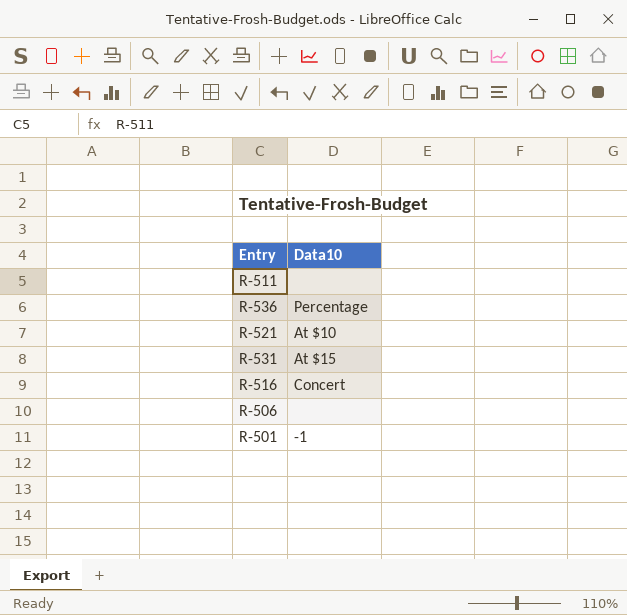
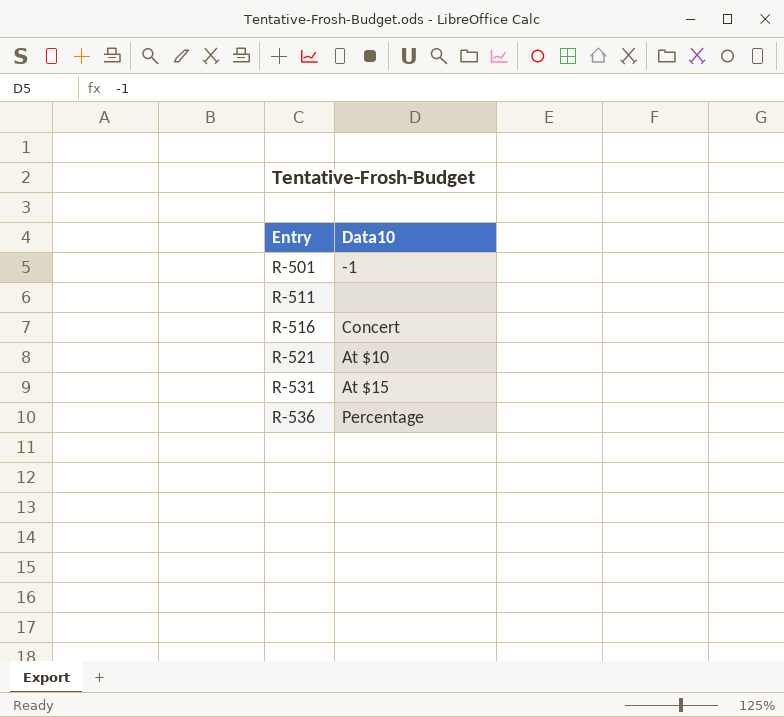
row order: none -> Entry ascending
row R-506: none -> none

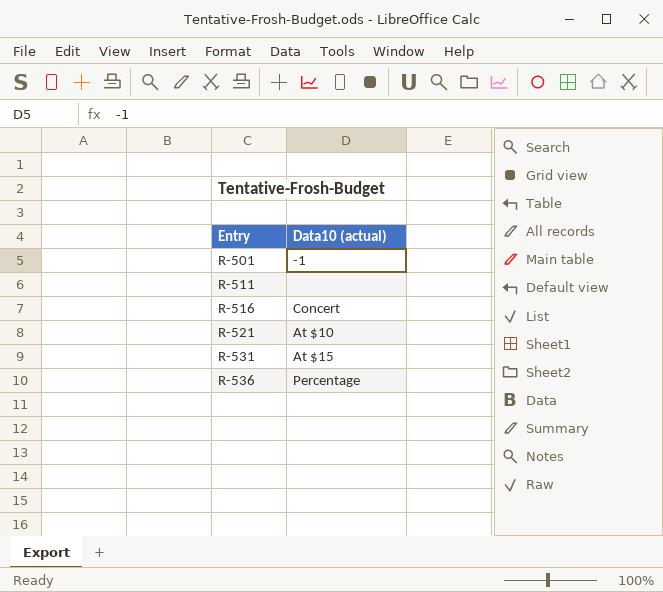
column name: Data10 -> Data10 (actual)

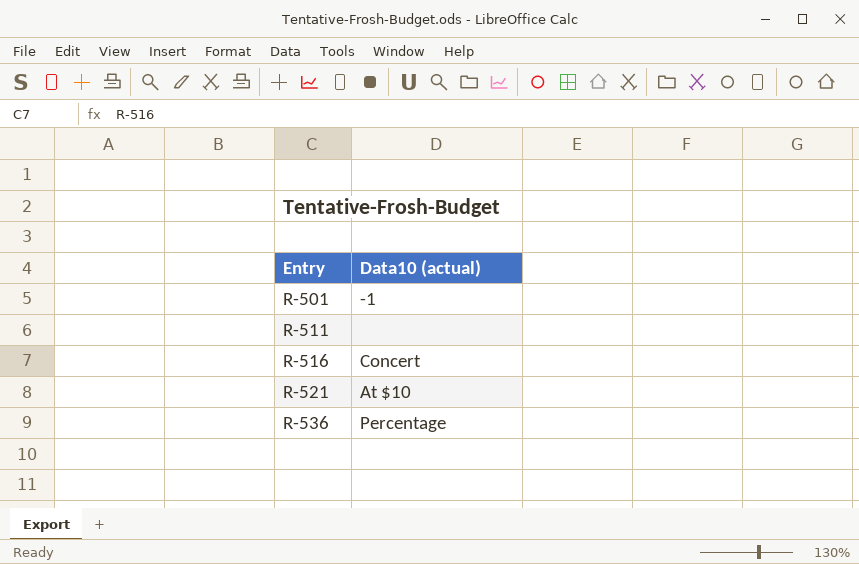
row R-531: At $15 -> none

